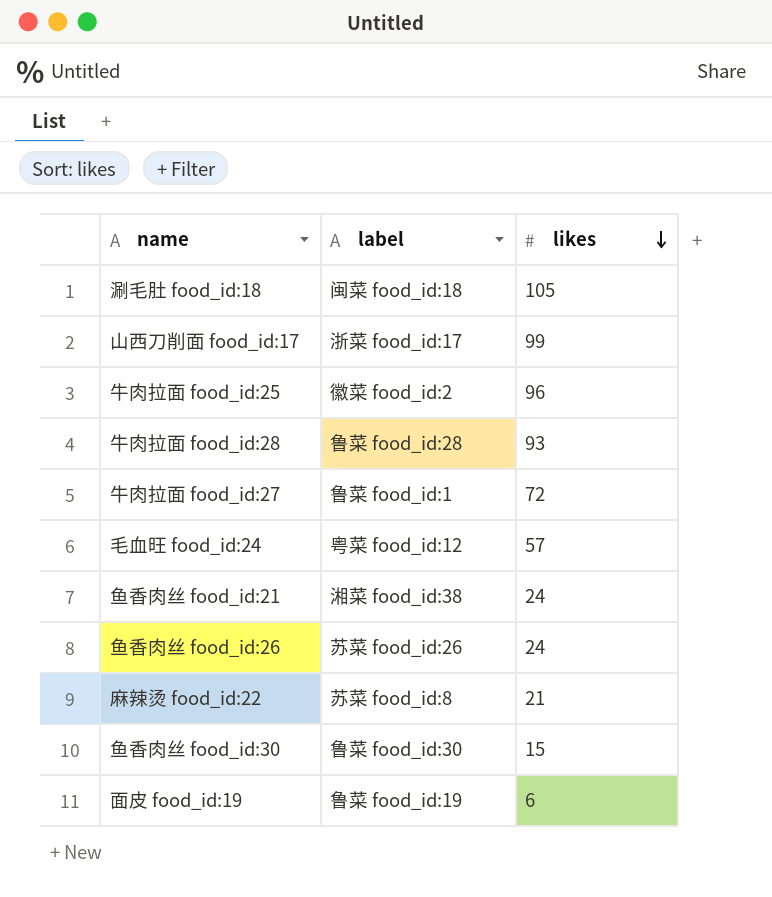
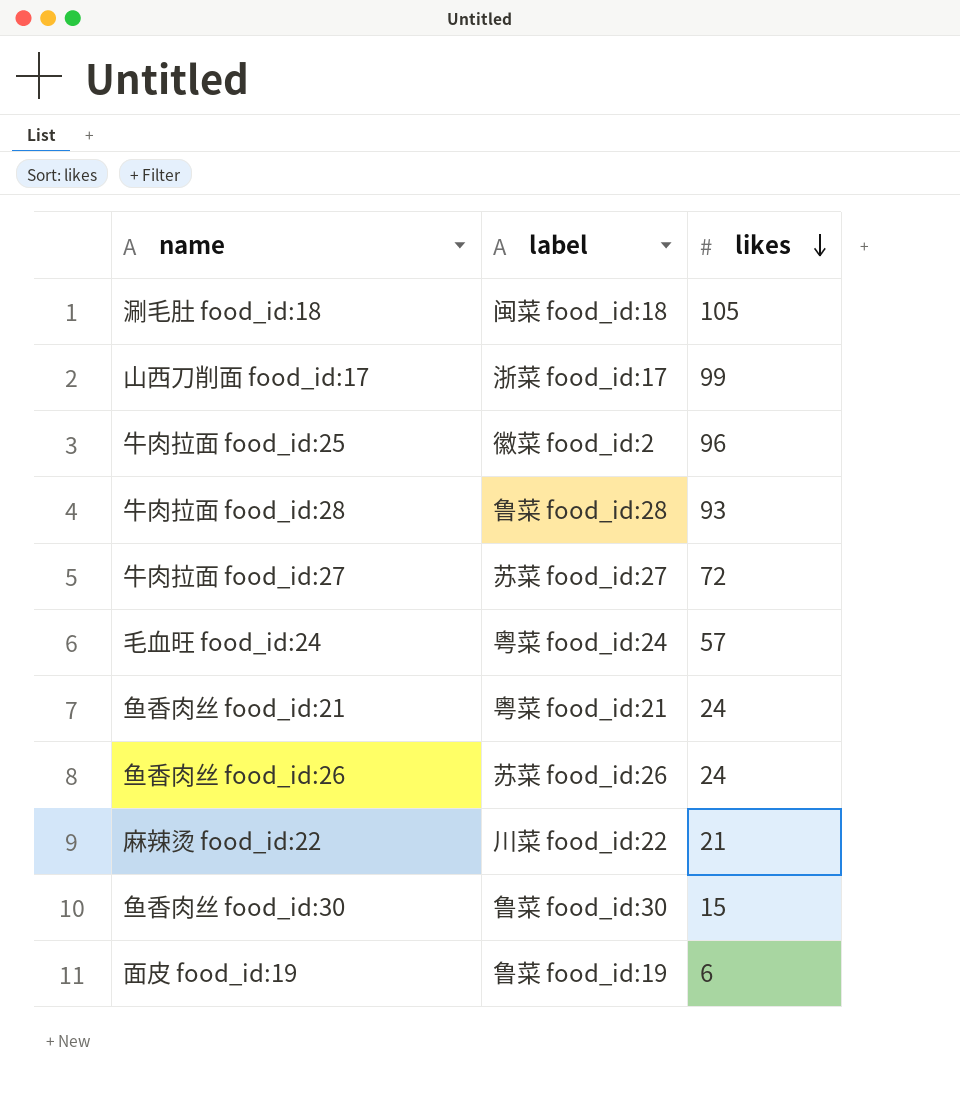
牛肉拉面 food_id:27 | label: 鲁菜 food_id:1 -> 苏菜 food_id:27
毛血旺 food_id:24 | label: 粤菜 food_id:12 -> 粤菜 food_id:24
鱼香肉丝 food_id:21 | label: 湘菜 food_id:38 -> 粤菜 food_id:21
麻辣烫 food_id:22 | label: 苏菜 food_id:8 -> 川菜 food_id:22

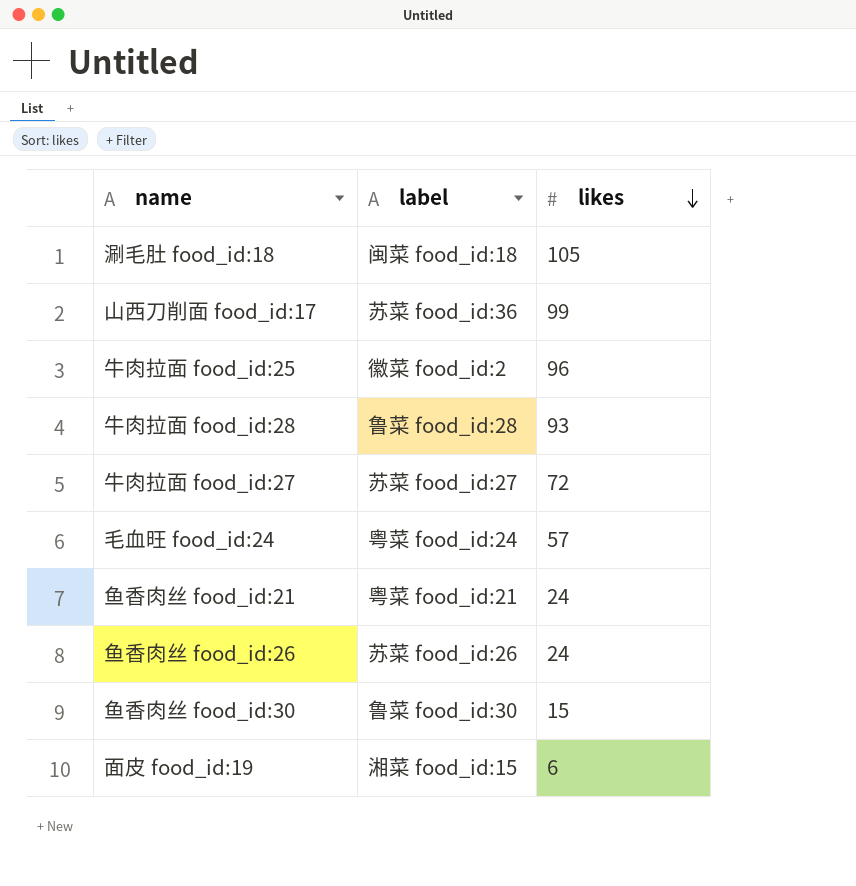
row 麻辣烫 food_id:22: 川菜 food_id:22 | 21 -> none
山西刀削面 food_id:17 | label: 浙菜 food_id:17 -> 苏菜 food_id:36
面皮 food_id:19 | label: 鲁菜 food_id:19 -> 湘菜 food_id:15

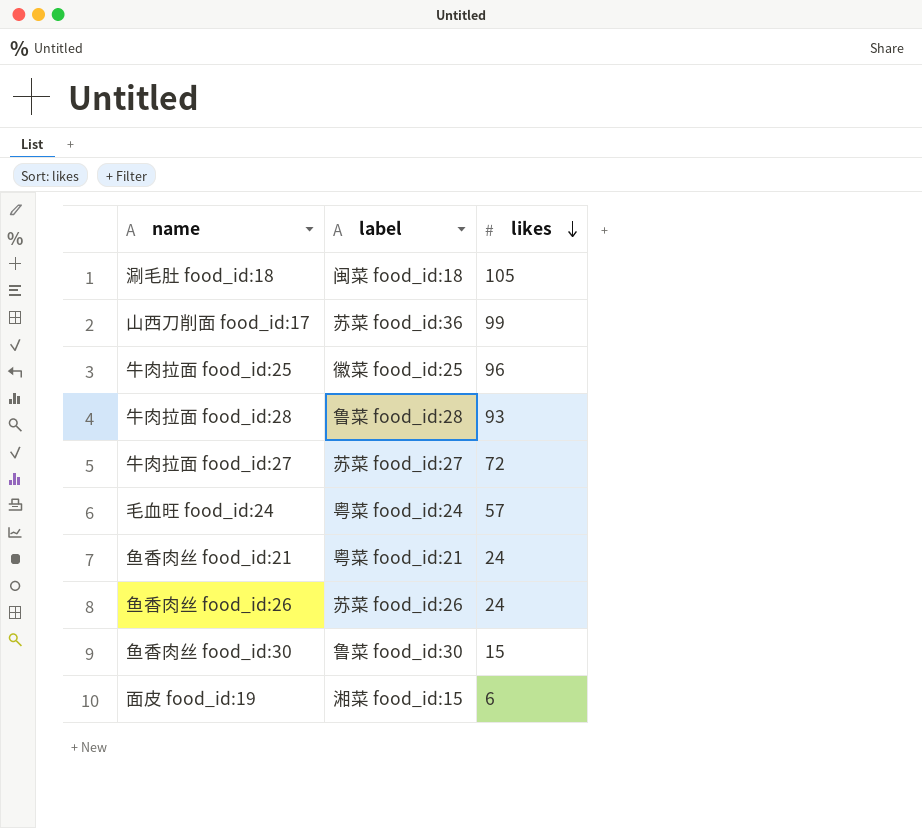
牛肉拉面 food_id:25 | label: 徽菜 food_id:2 -> 徽菜 food_id:25

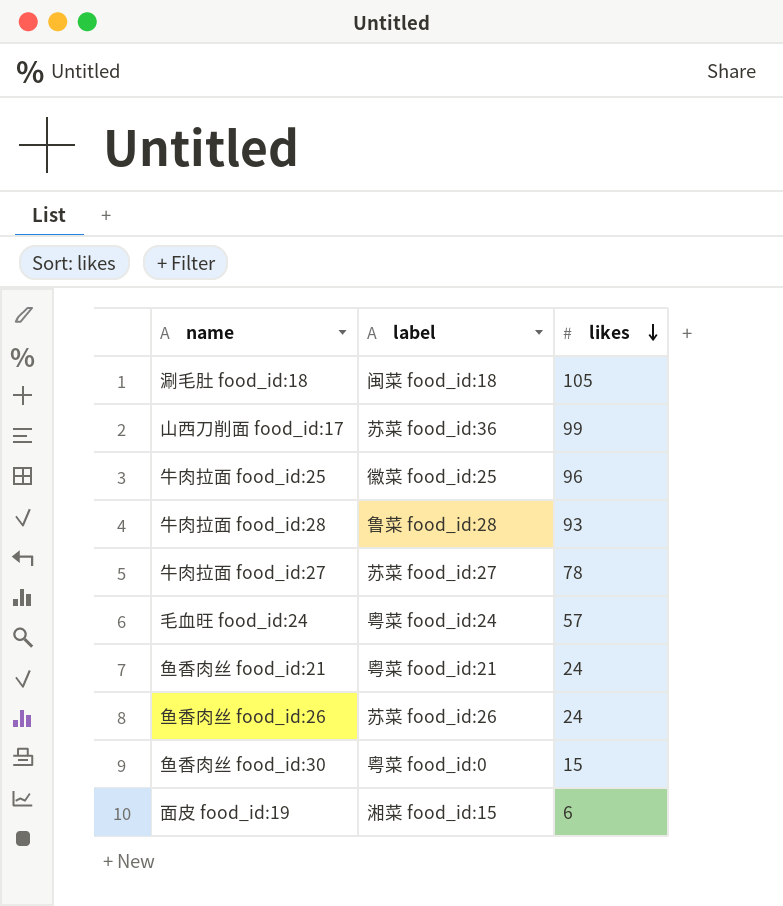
牛肉拉面 food_id:27 | likes: 72 -> 78
鱼香肉丝 food_id:30 | label: 鲁菜 food_id:30 -> 粤菜 food_id:0

